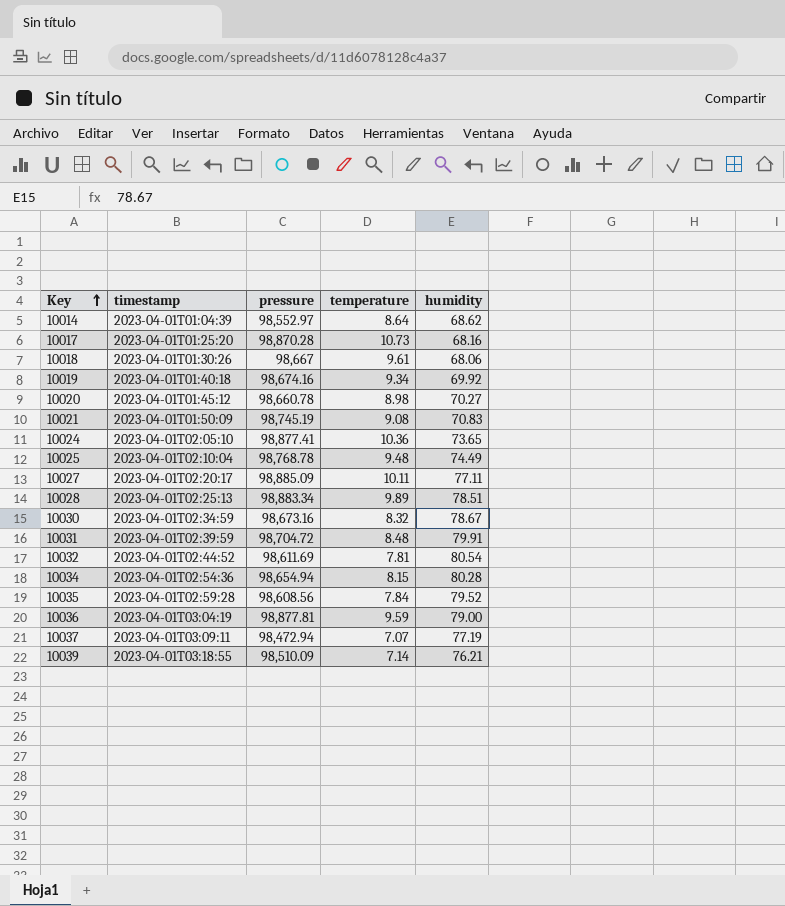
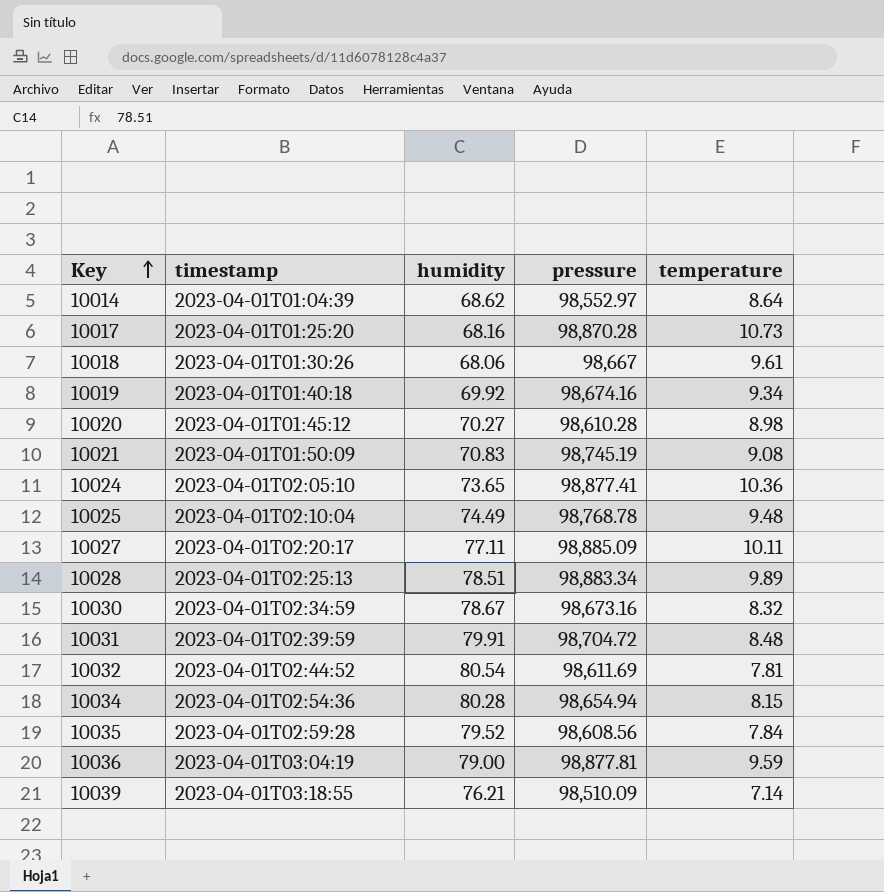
column humidity | position: 5 -> 3
row 10037: 2023-04-01T03:09:11 | 98,472.94 | 7.07 | 77.19 -> none
10020 | pressure: 98,660.78 -> 98,610.28

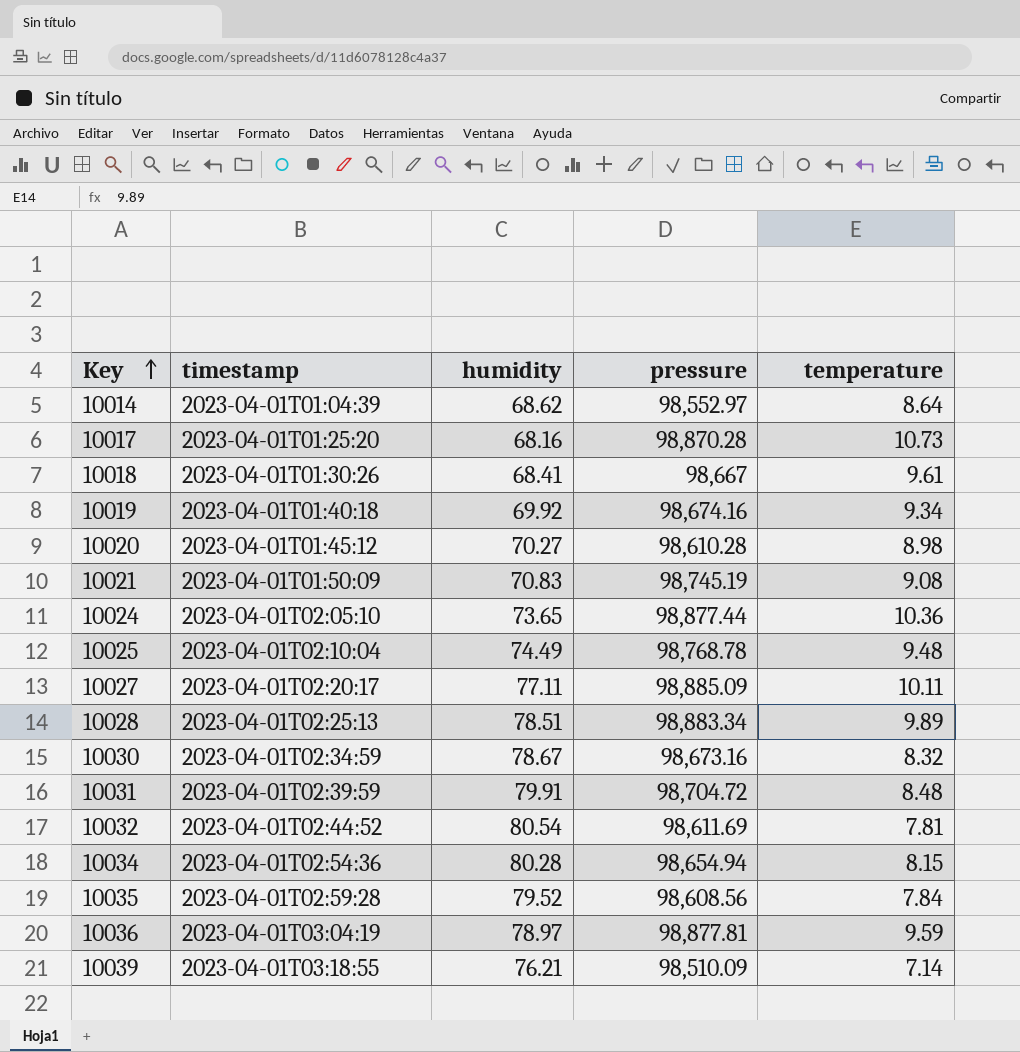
10018 | humidity: 68.06 -> 68.41
10024 | pressure: 98,877.41 -> 98,877.44
10036 | humidity: 79.00 -> 78.97

